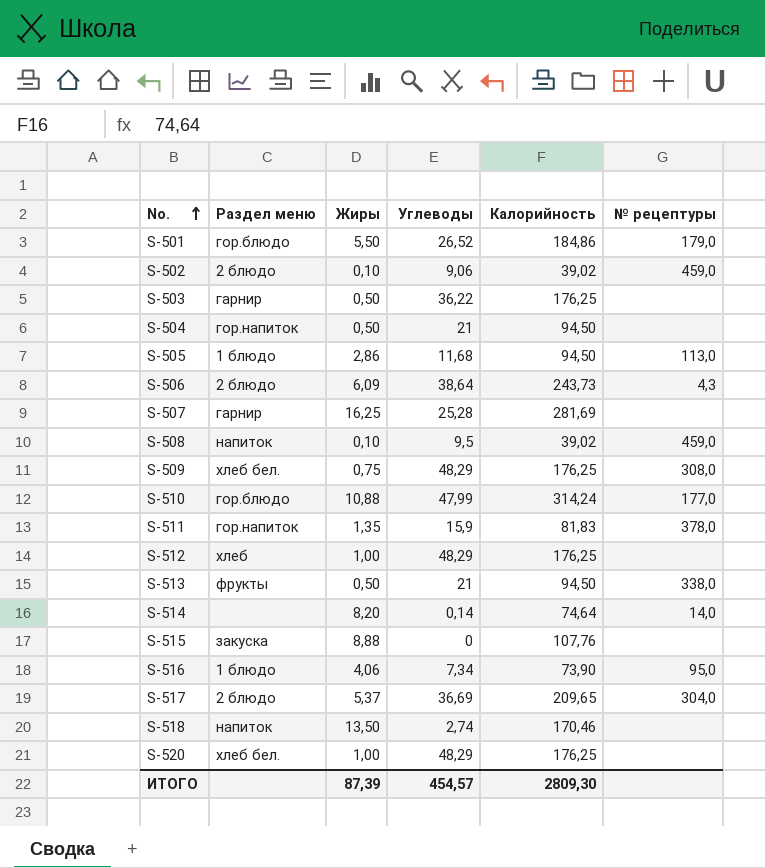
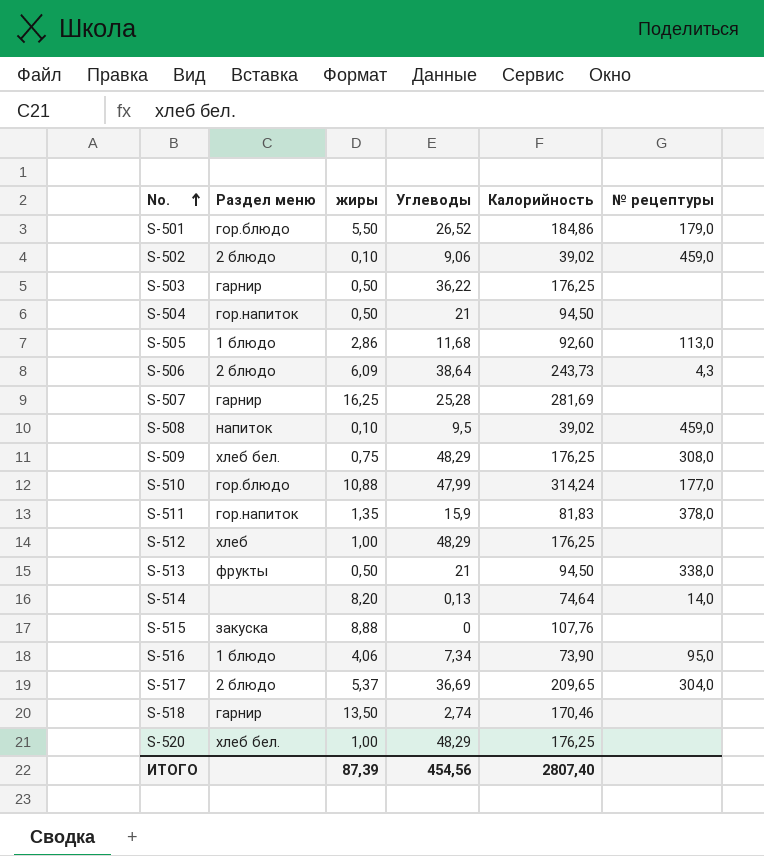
column name: Жиры -> жиры
S-505 | Калорийность: 94,50 -> 92,60
S-514 | Углеводы: 0,14 -> 0,13
S-518 | Раздел меню: напиток -> гарнир
ИТОГО | Углеводы: 454,57 -> 454,56
ИТОГО | Калорийность: 2809,30 -> 2807,40

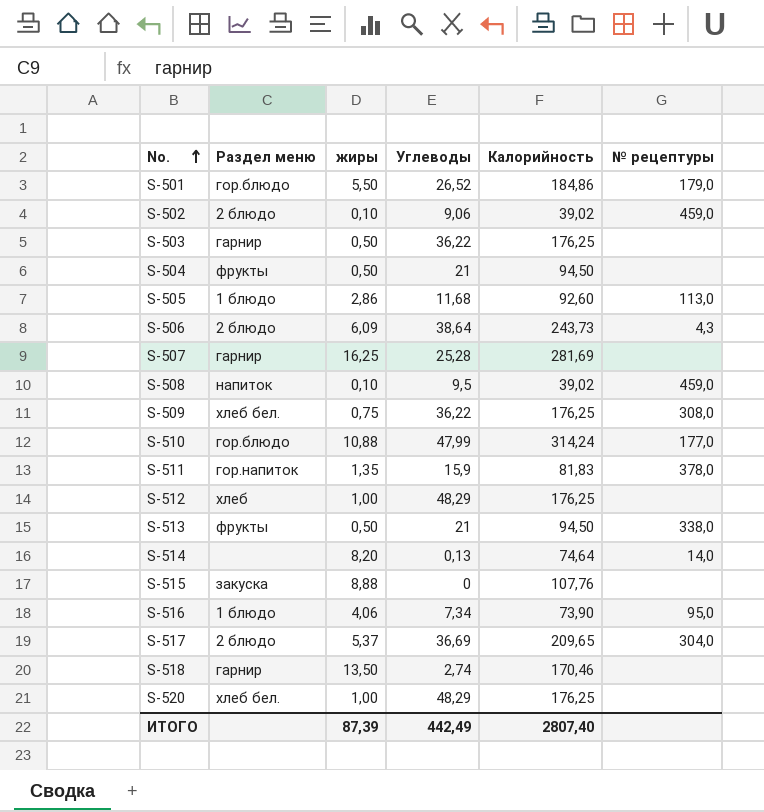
S-504 | Раздел меню: гор.напиток -> фрукты
S-509 | Углеводы: 48,29 -> 36,22
ИТОГО | Углеводы: 454,56 -> 442,49

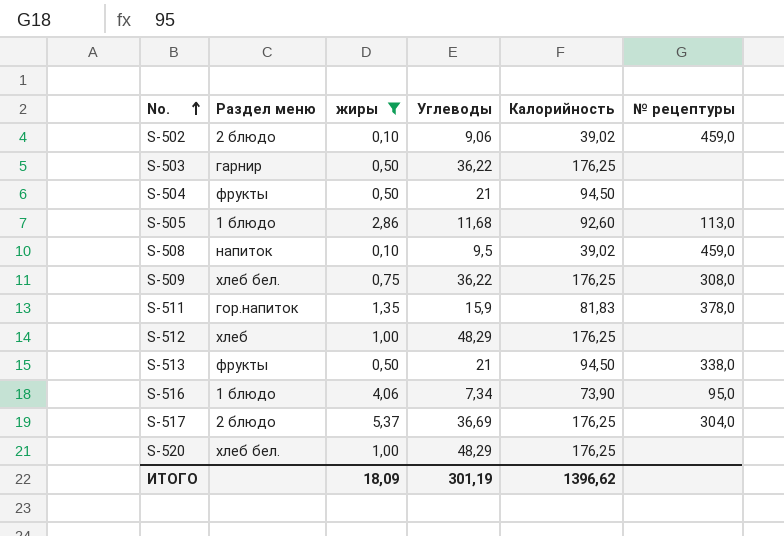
filter: none -> жиры <= 5,37
S-517 | Калорийность: 209,65 -> 176,25
ИТОГО | жиры: 87,39 -> 18,09
ИТОГО | Углеводы: 442,49 -> 301,19
ИТОГО | Калорийность: 2807,40 -> 1396,62

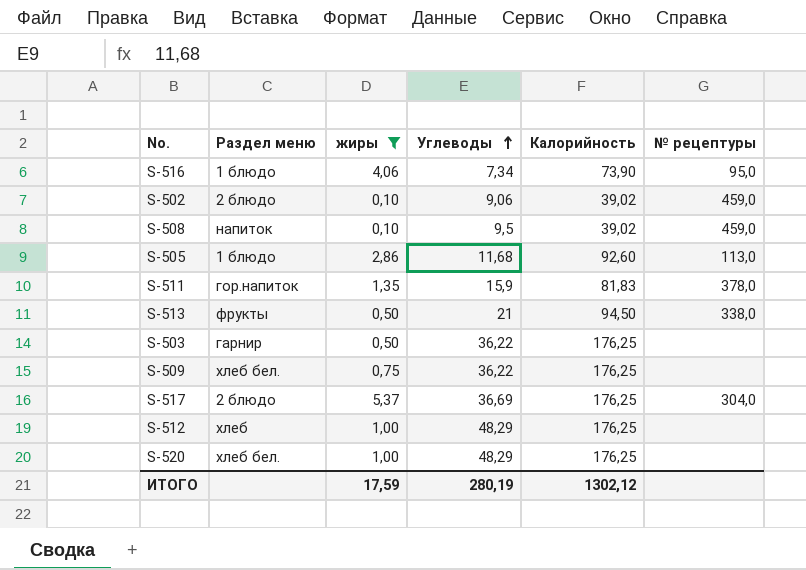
row order: No. ascending -> Углеводы ascending
row S-504: фрукты | 0,50 | 21 | 94,50 | none -> none
S-509 | № рецептуры: 308,0 -> none
ИТОГО | жиры: 18,09 -> 17,59
ИТОГО | Углеводы: 301,19 -> 280,19
ИТОГО | Калорийность: 1396,62 -> 1302,12

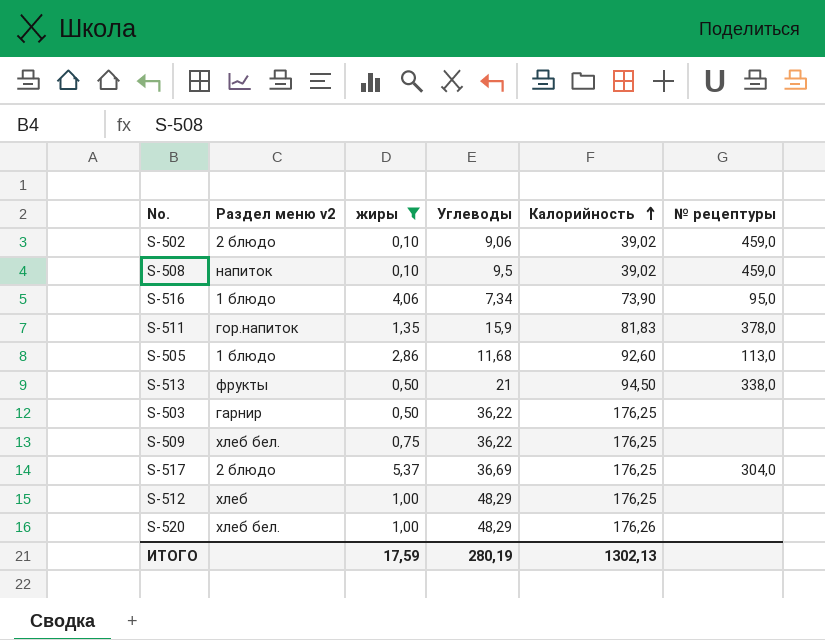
row order: Углеводы ascending -> Калорийность ascending
column name: Раздел меню -> Раздел меню v2
S-520 | Калорийность: 176,25 -> 176,26
ИТОГО | Калорийность: 1302,12 -> 1302,13

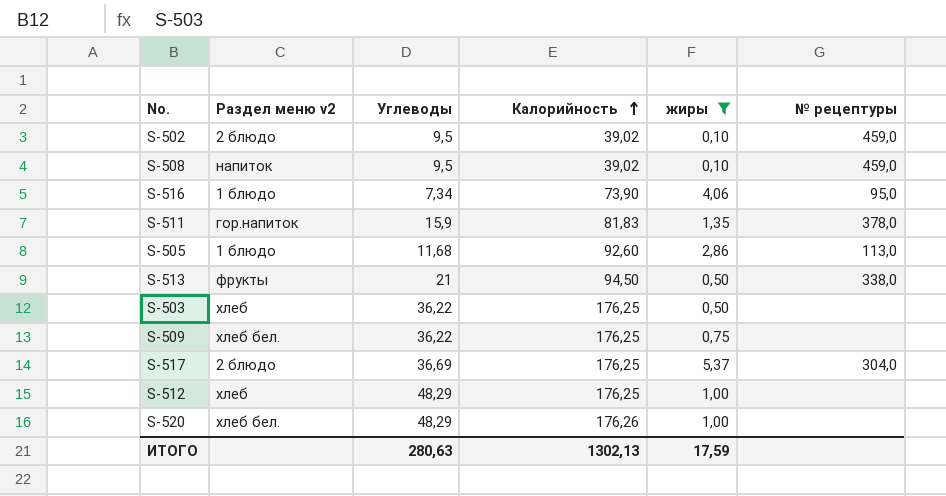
column жиры | position: 3 -> 5
S-502 | Углеводы: 9,06 -> 9,5
S-503 | Раздел меню v2: гарнир -> хлеб
ИТОГО | Углеводы: 280,19 -> 280,63

